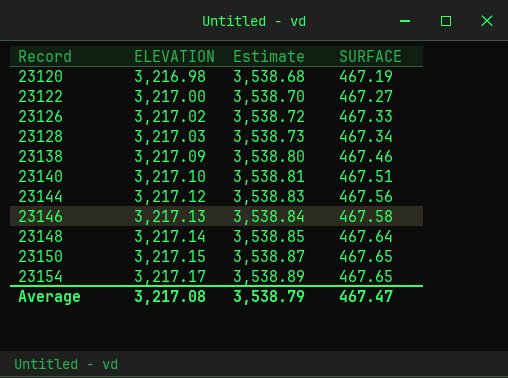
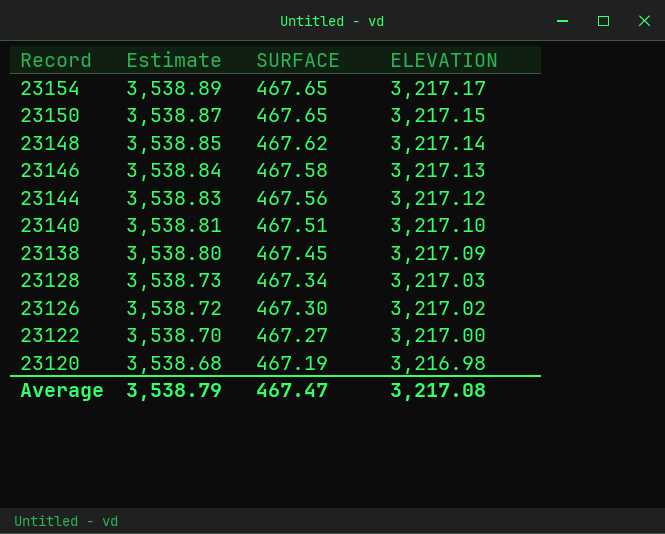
row order: Record ascending -> Record descending
column ELEVATION | position: 2 -> 4
23148 | SURFACE: 467.64 -> 467.62
23138 | SURFACE: 467.46 -> 467.45
23126 | SURFACE: 467.33 -> 467.30

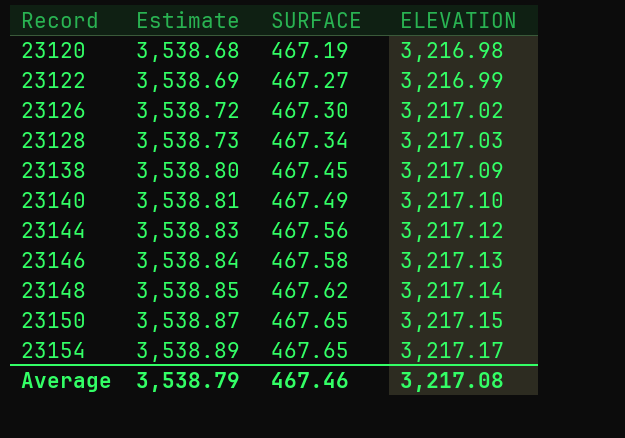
row order: Record descending -> Record ascending
23122 | Estimate: 3,538.70 -> 3,538.69
23122 | ELEVATION: 3,217.00 -> 3,216.99
23140 | SURFACE: 467.51 -> 467.49
Average | SURFACE: 467.47 -> 467.46

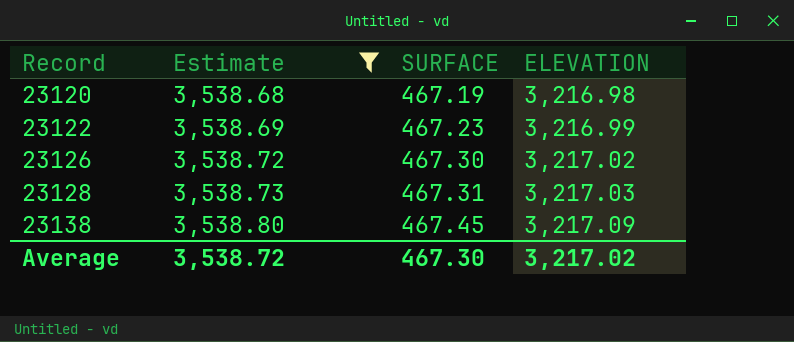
filter: none -> Estimate <= 3,538.80
23122 | SURFACE: 467.27 -> 467.23
23128 | SURFACE: 467.34 -> 467.31
Average | Estimate: 3,538.79 -> 3,538.72
Average | SURFACE: 467.46 -> 467.30
Average | ELEVATION: 3,217.08 -> 3,217.02

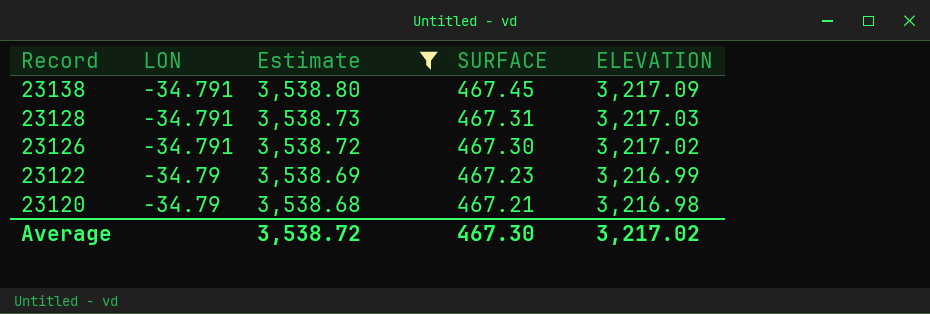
row order: Record ascending -> Record descending
column LON | position: none -> 2
23120 | SURFACE: 467.19 -> 467.21

